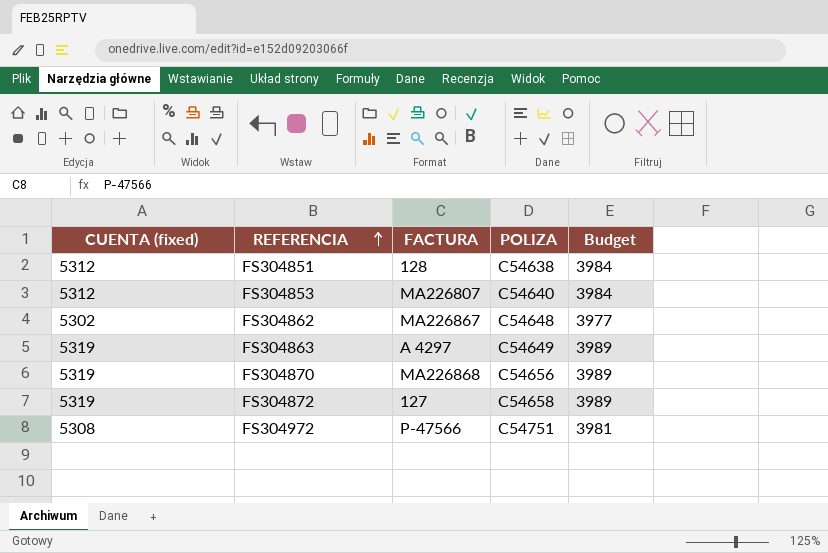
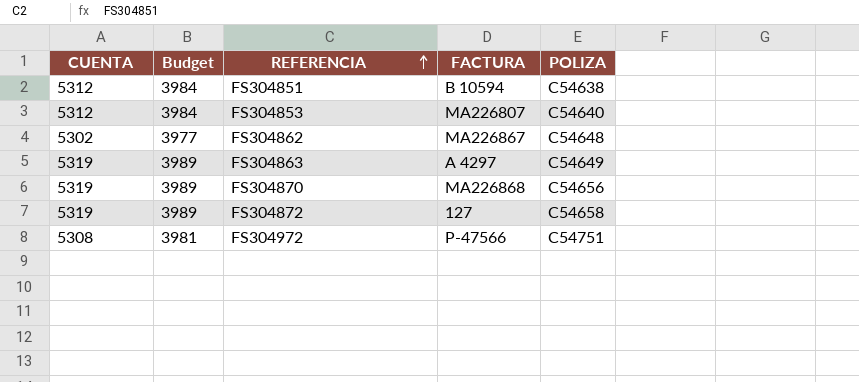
column name: CUENTA (fixed) -> CUENTA
column Budget | position: 5 -> 2
FS304851 | FACTURA: 128 -> B 10594

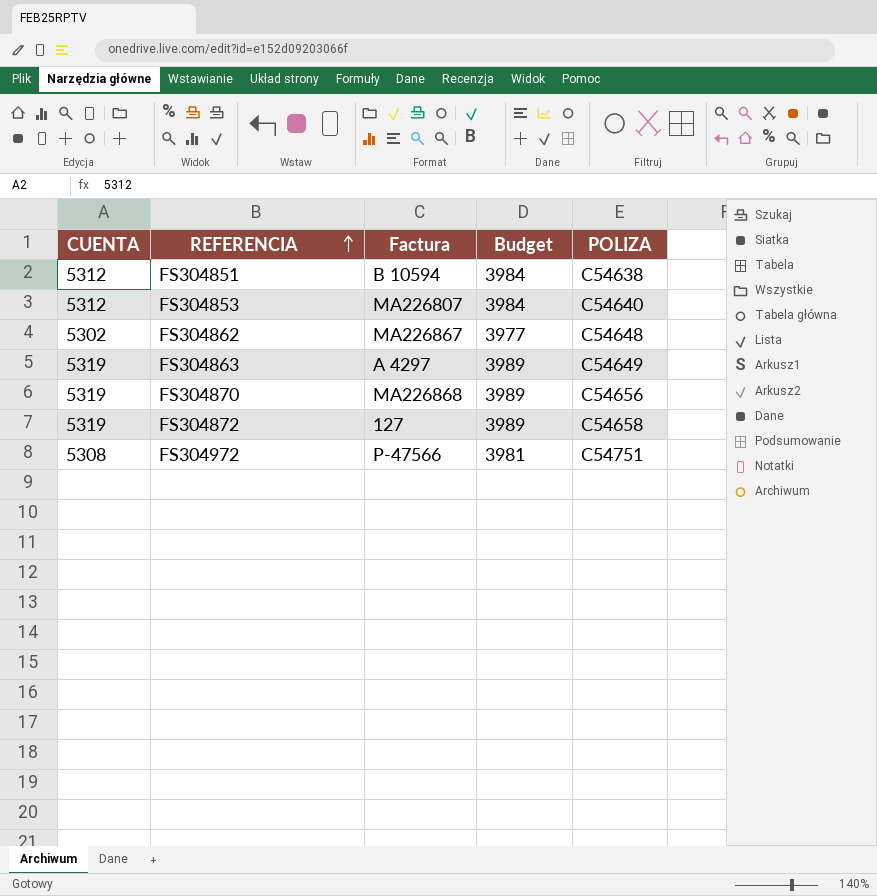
column name: FACTURA -> Factura
column Budget | position: 2 -> 4

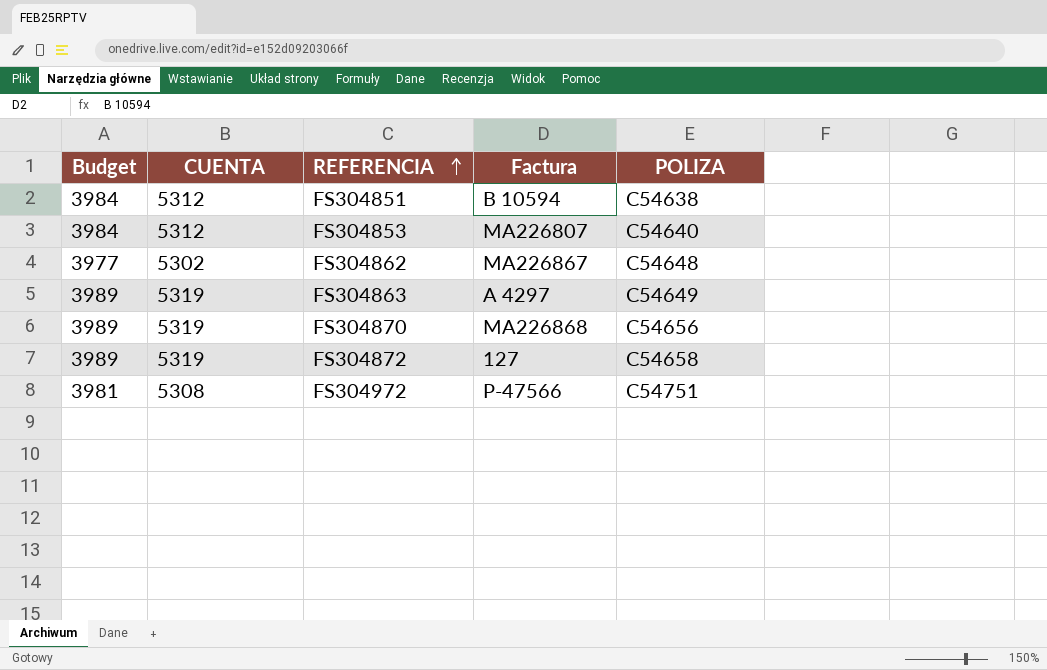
column Budget | position: 4 -> 1

